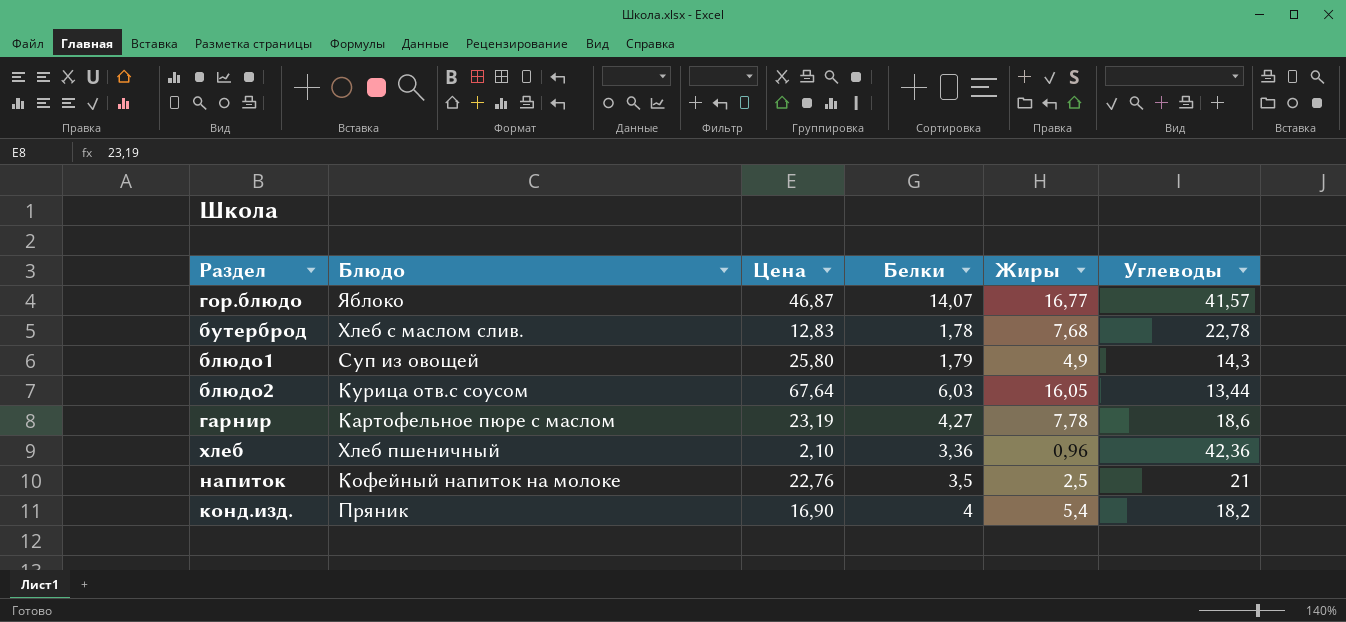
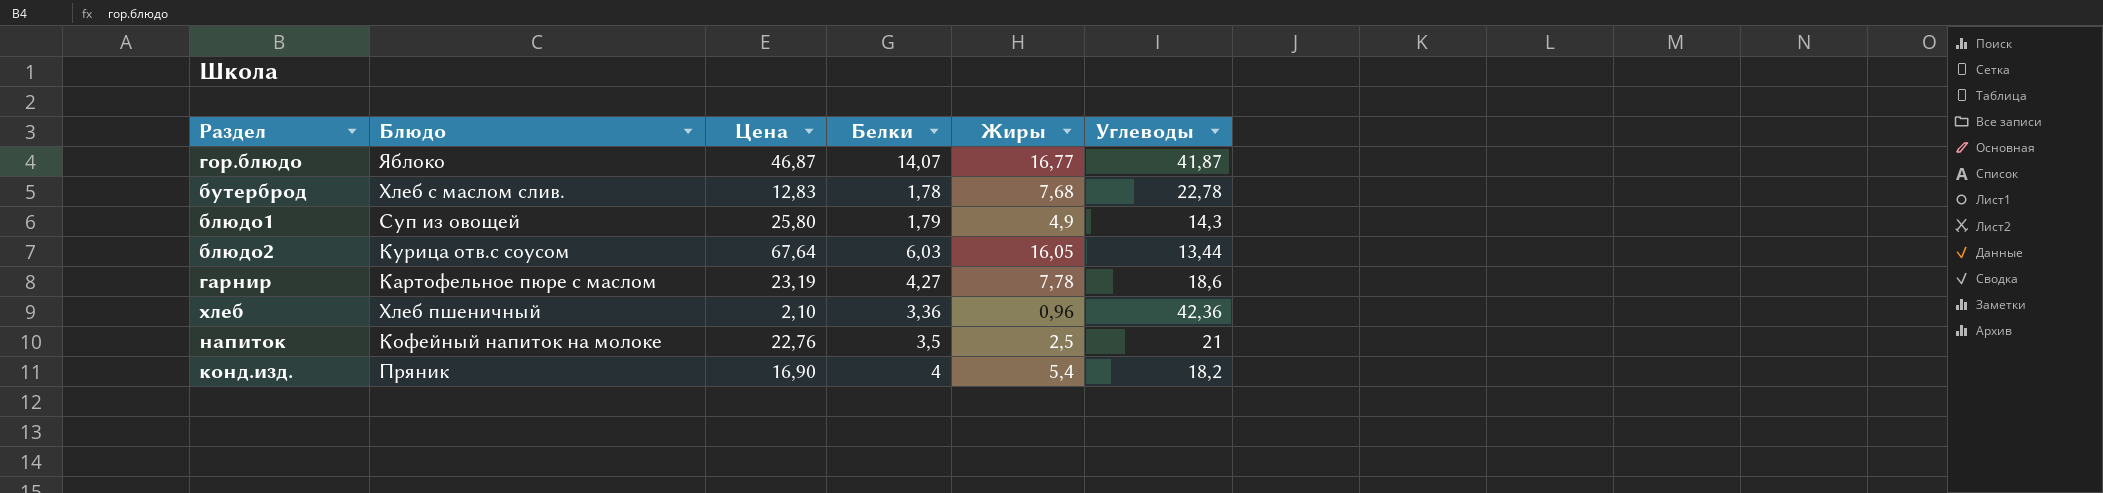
гор.блюдо | Углеводы: 41,57 -> 41,87

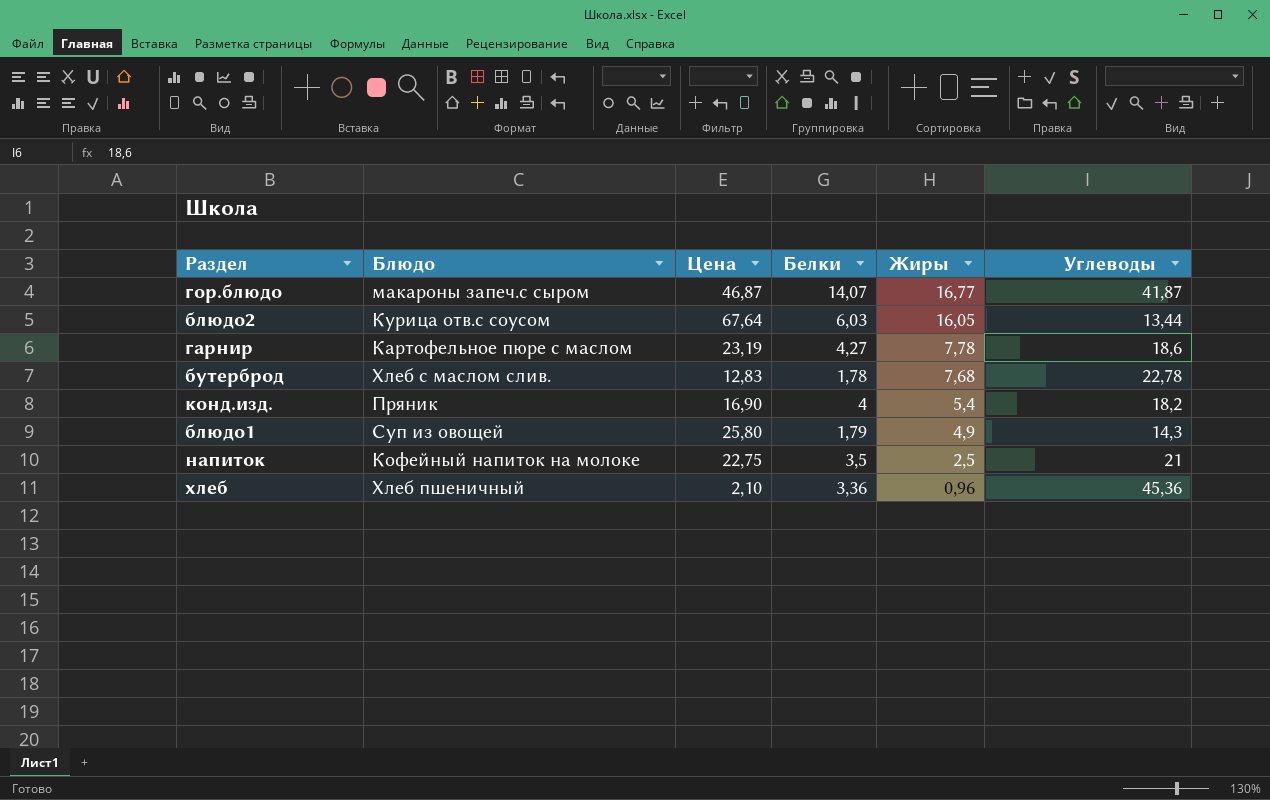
row order: none -> Жиры descending
гор.блюдо | Блюдо: Яблоко -> макароны запеч.с сыром
напиток | Цена: 22,76 -> 22,75
хлеб | Углеводы: 42,36 -> 45,36

